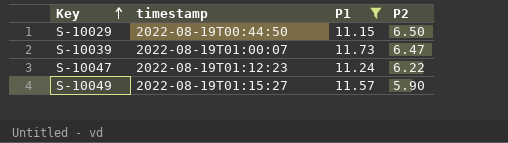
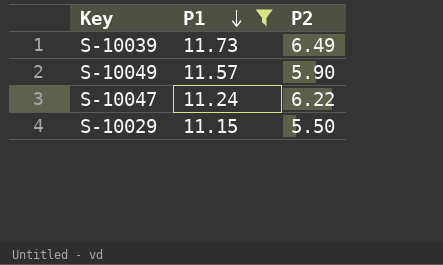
row order: Key ascending -> P1 descending
column timestamp | position: 2 -> none
S-10039 | P2: 6.47 -> 6.49
S-10029 | P2: 6.50 -> 5.50

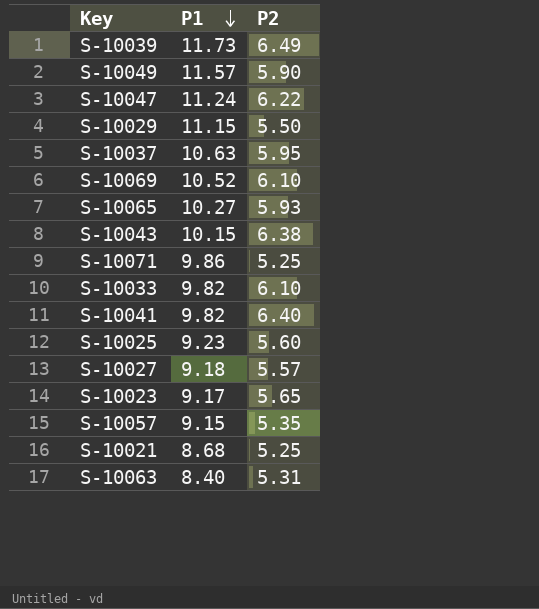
filter: P1 >= 11.15 -> none

